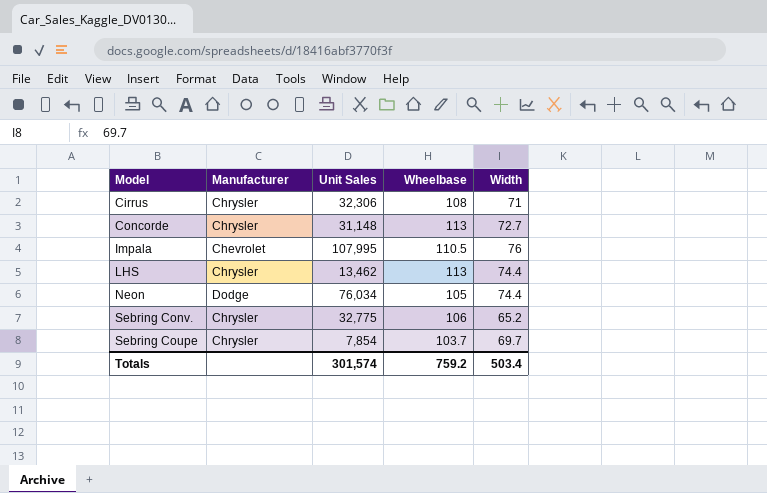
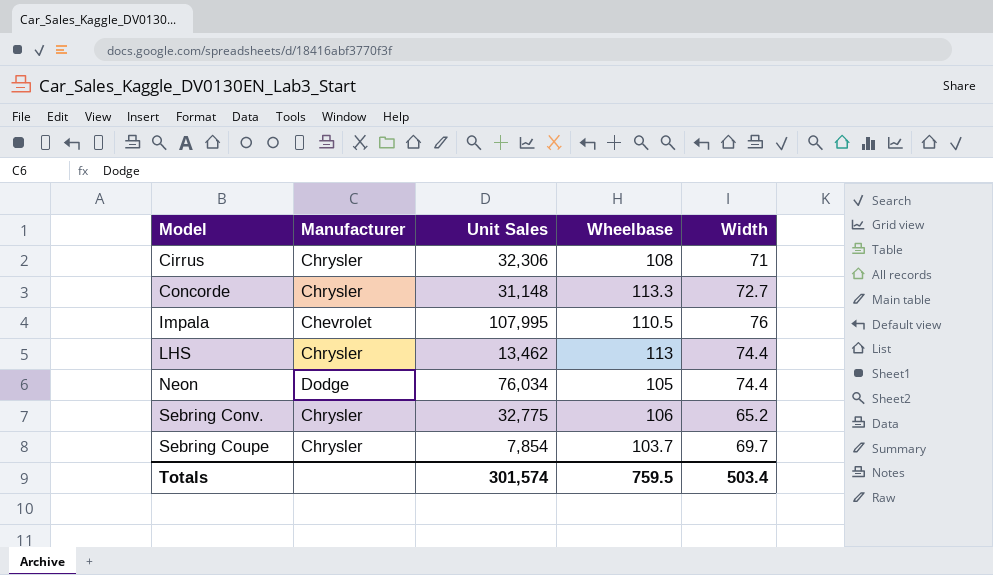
Concorde | Wheelbase: 113 -> 113.3
Totals | Wheelbase: 759.2 -> 759.5

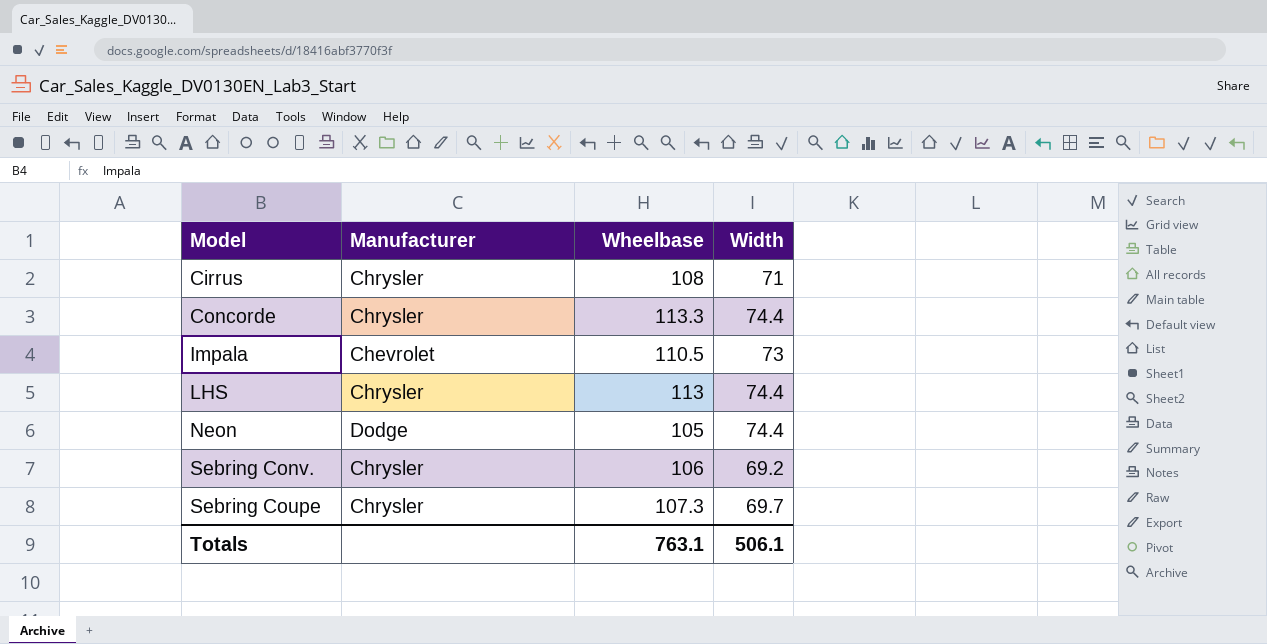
column Unit Sales | position: 3 -> none
Concorde | Width: 72.7 -> 74.4
Impala | Width: 76 -> 73
Sebring Conv. | Width: 65.2 -> 69.2
Sebring Coupe | Wheelbase: 103.7 -> 107.3
Totals | Wheelbase: 759.5 -> 763.1
Totals | Width: 503.4 -> 506.1

